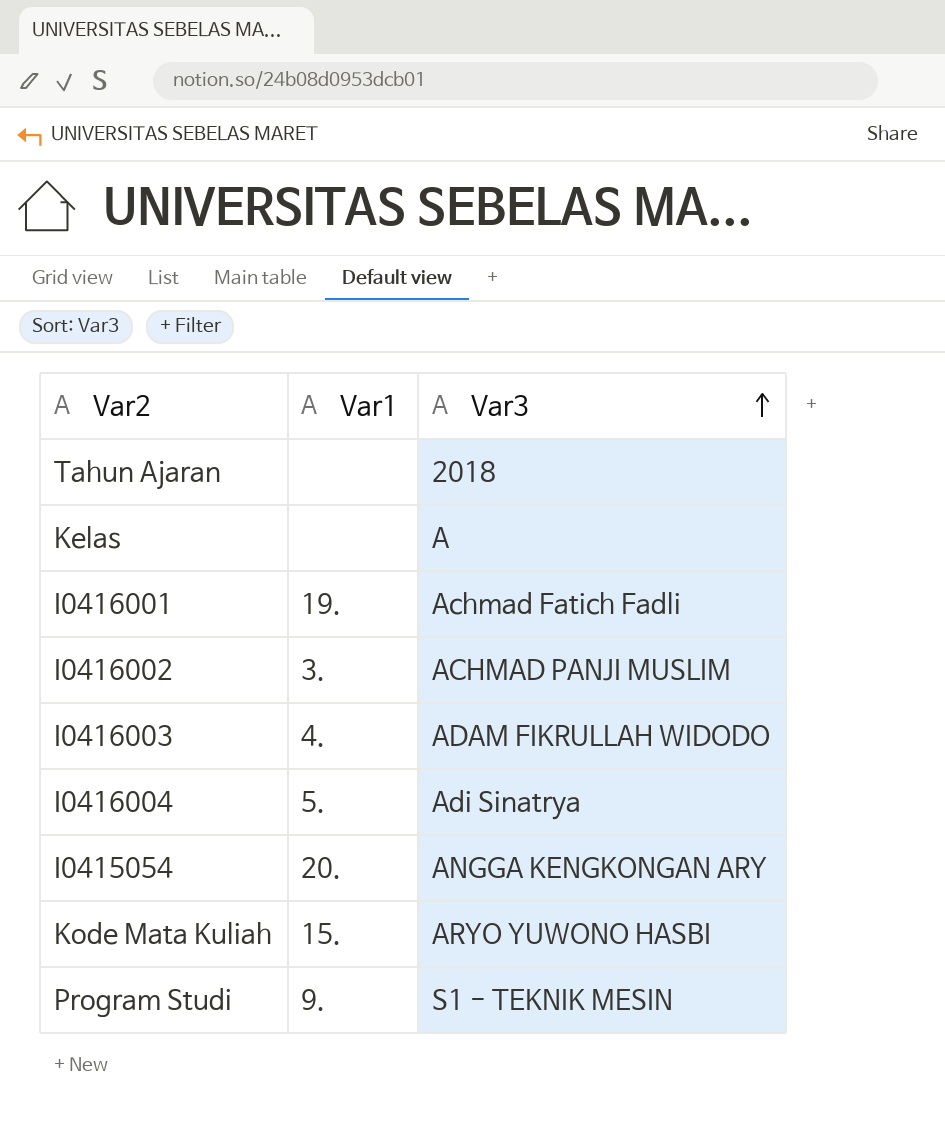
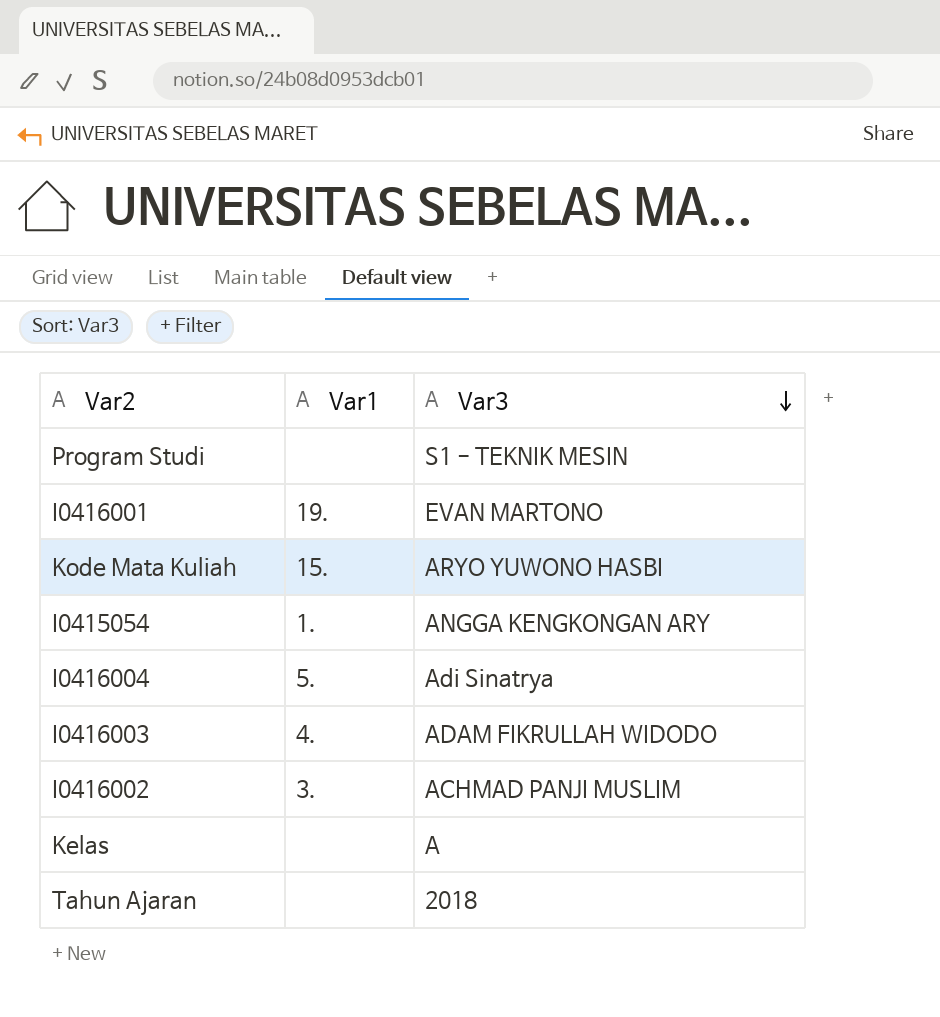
row order: Var3 ascending -> Var3 descending
Program Studi | Var1: 9. -> none
I0416001 | Var3: Achmad Fatich Fadli -> EVAN MARTONO
I0415054 | Var1: 20. -> 1.

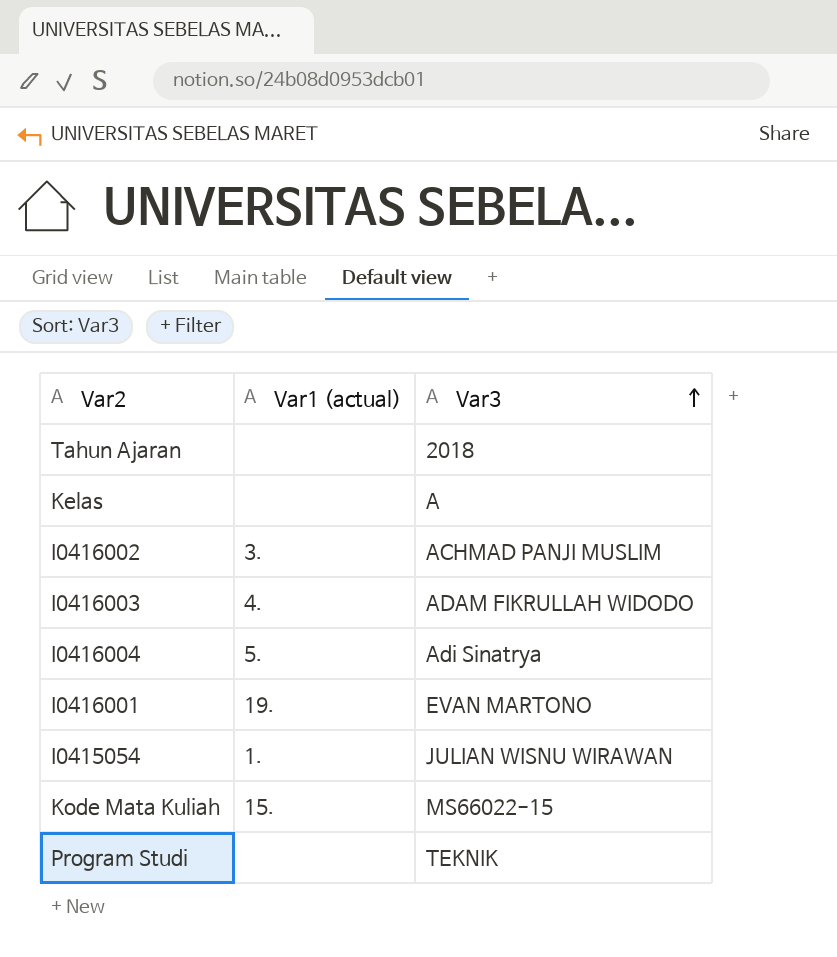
row order: Var3 descending -> Var3 ascending
column name: Var1 -> Var1 (actual)
I0415054 | Var3: ANGGA KENGKONGAN ARY -> JULIAN WISNU WIRAWAN
Kode Mata Kuliah | Var3: ARYO YUWONO HASBI -> MS66022-15
Program Studi | Var3: S1 - TEKNIK MESIN -> TEKNIK

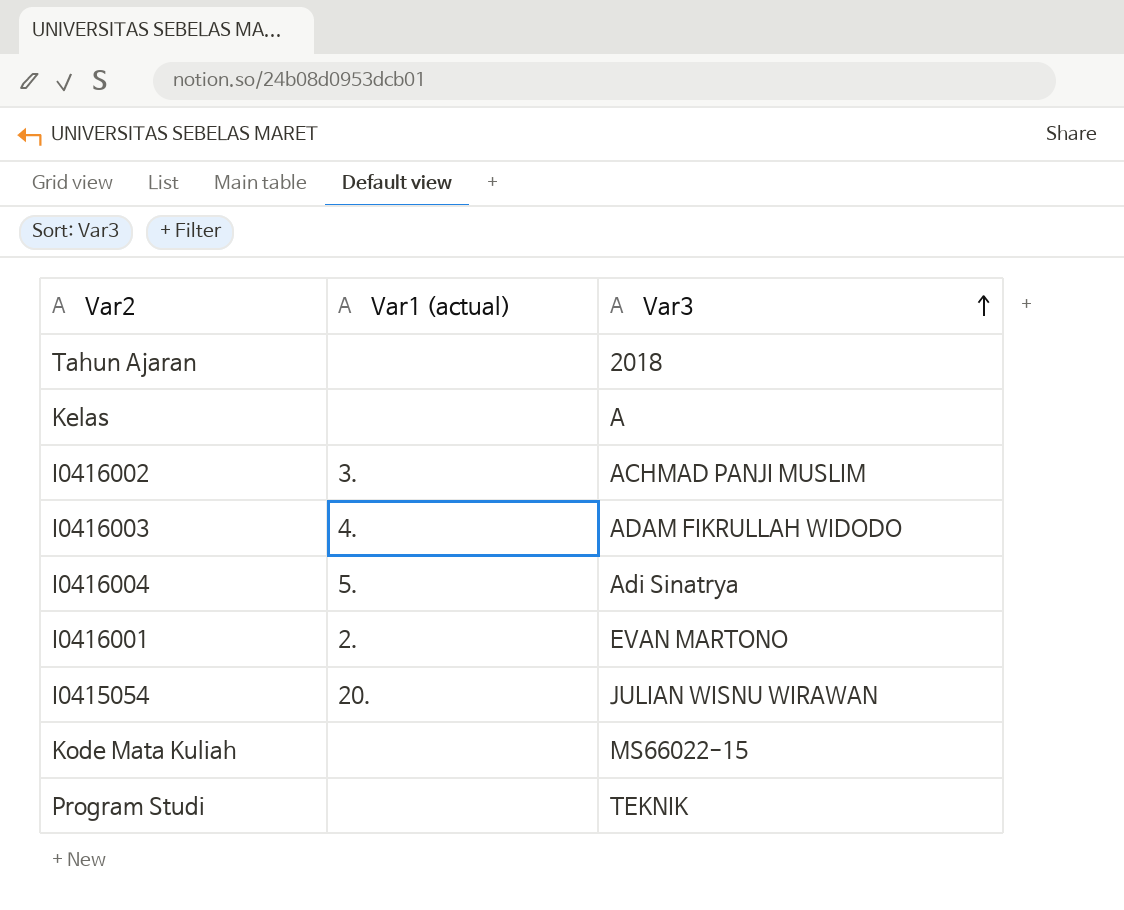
I0416001 | Var1 (actual): 19. -> 2.
I0415054 | Var1 (actual): 1. -> 20.
Kode Mata Kuliah | Var1 (actual): 15. -> none

